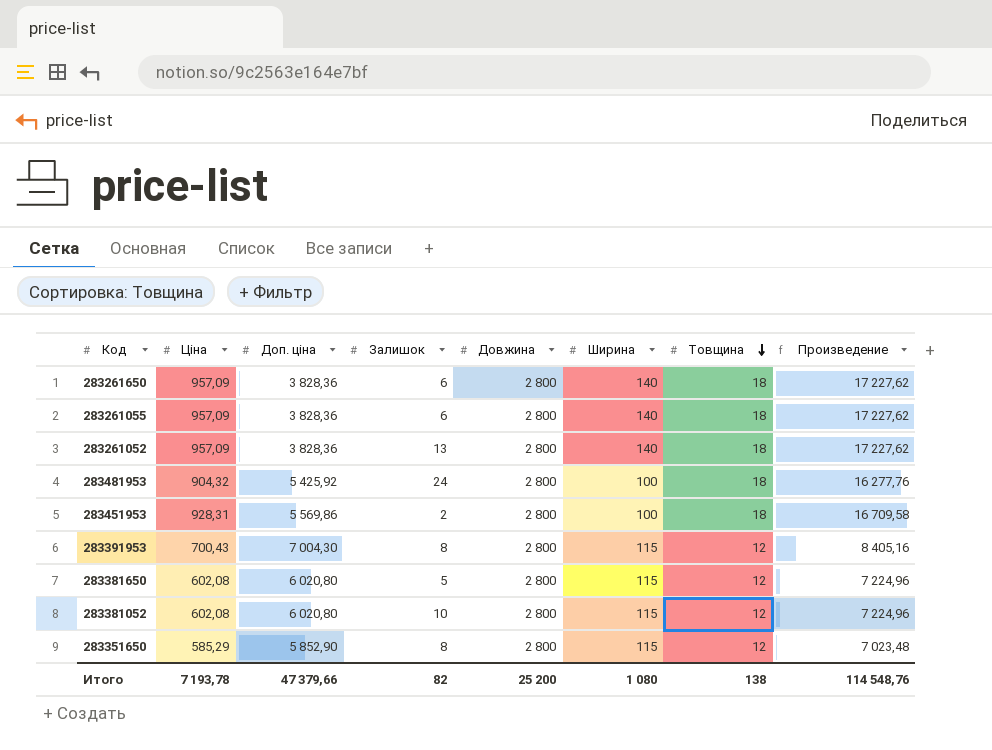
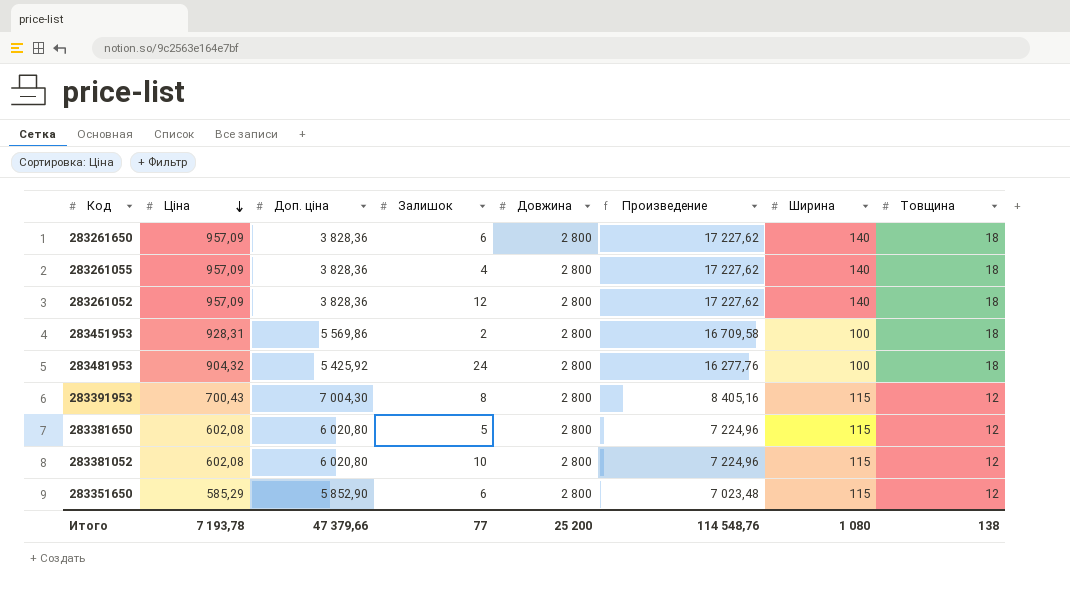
row order: Товщина descending -> Ціна descending
column Произведение | position: 8 -> 6
283261055 | Залишок: 6 -> 4
283261052 | Залишок: 13 -> 12
283351650 | Залишок: 8 -> 6
Итого | Залишок: 82 -> 77

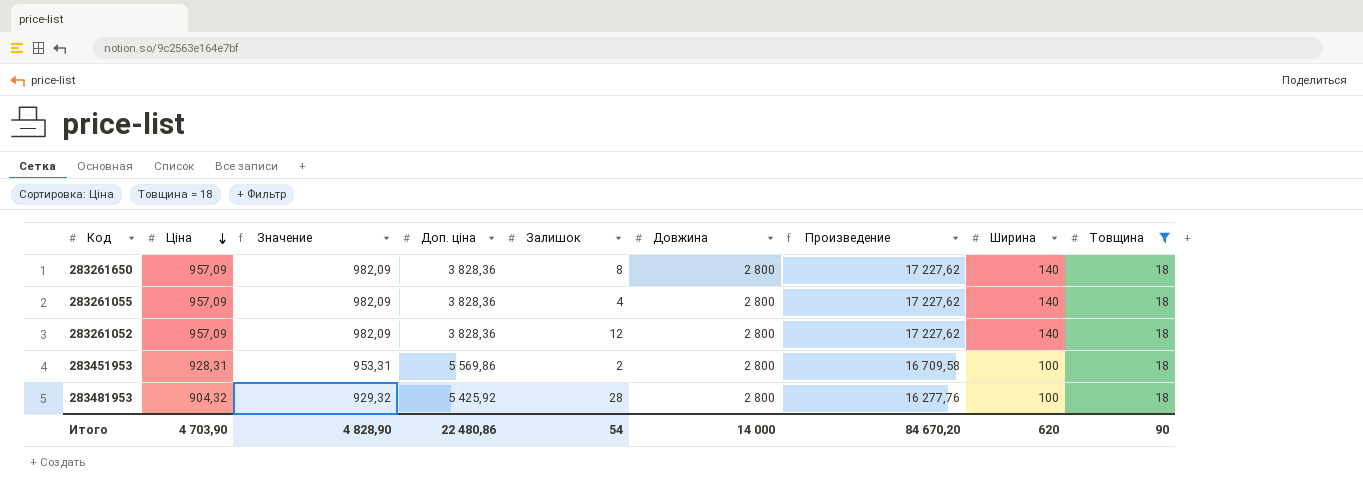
filter: none -> Товщина = 18
column Значение | formula: none -> [Ціна] + 25
283261650 | Залишок: 6 -> 8
283481953 | Залишок: 24 -> 28
Итого | Ціна: 7 193,78 -> 4 703,90
Итого | Доп. ціна: 47 379,66 -> 22 480,86
Итого | Залишок: 77 -> 54
Итого | Довжина: 25 200 -> 14 000
Итого | Произведение: 114 548,76 -> 84 670,20
Итого | Ширина: 1 080 -> 620
Итого | Товщина: 138 -> 90

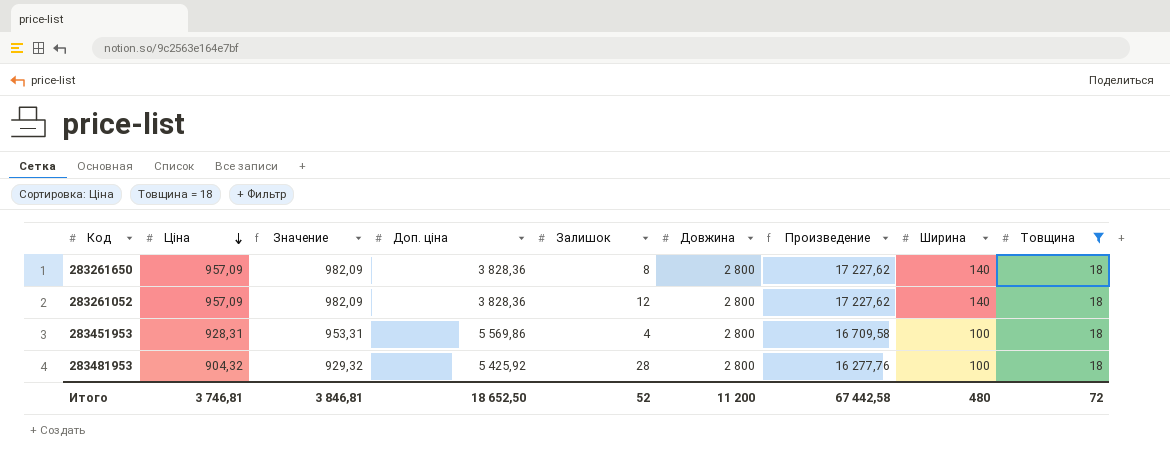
row 283261055: 957,09 | 982,09 | 3 828,36 | 4 | 2 800 | 17 227,62 | 140 | 18 -> none
283451953 | Залишок: 2 -> 4
Итого | Ціна: 4 703,90 -> 3 746,81
Итого | Значение: 4 828,90 -> 3 846,81
Итого | Доп. ціна: 22 480,86 -> 18 652,50
Итого | Залишок: 54 -> 52
Итого | Довжина: 14 000 -> 11 200
Итого | Произведение: 84 670,20 -> 67 442,58
Итого | Ширина: 620 -> 480
Итого | Товщина: 90 -> 72

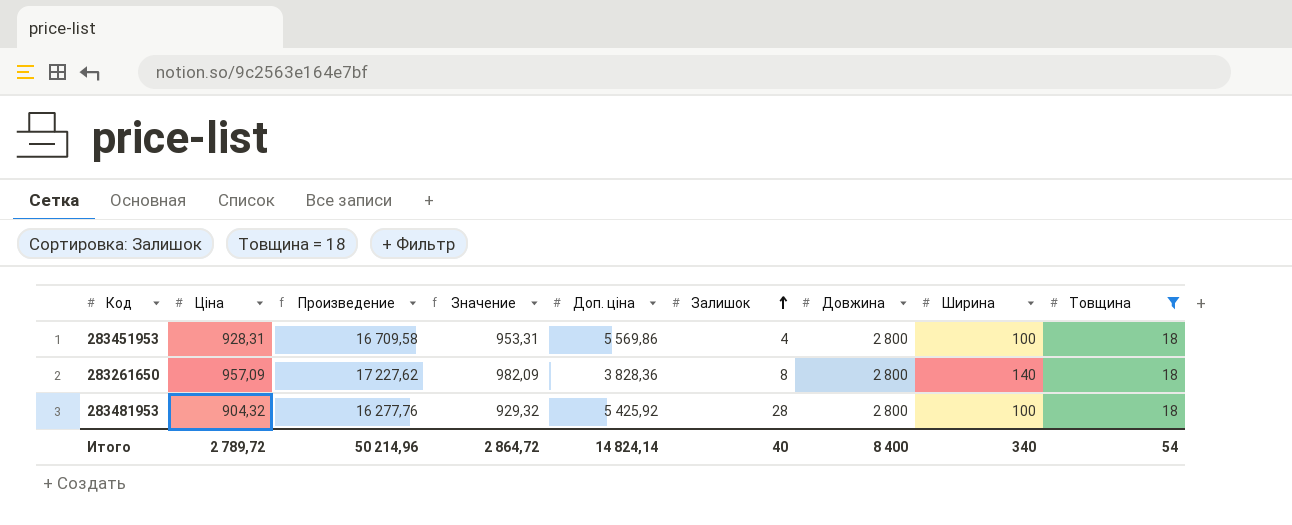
row order: Ціна descending -> Залишок ascending
column Произведение | position: 7 -> 3
row 283261052: 957,09 | 982,09 | 3 828,36 | 12 | 2 800 | 17 227,62 | 140 | 18 -> none
Итого | Ціна: 3 746,81 -> 2 789,72
Итого | Произведение: 67 442,58 -> 50 214,96
Итого | Значение: 3 846,81 -> 2 864,72
Итого | Доп. ціна: 18 652,50 -> 14 824,14
Итого | Залишок: 52 -> 40
Итого | Довжина: 11 200 -> 8 400
Итого | Ширина: 480 -> 340
Итого | Товщина: 72 -> 54

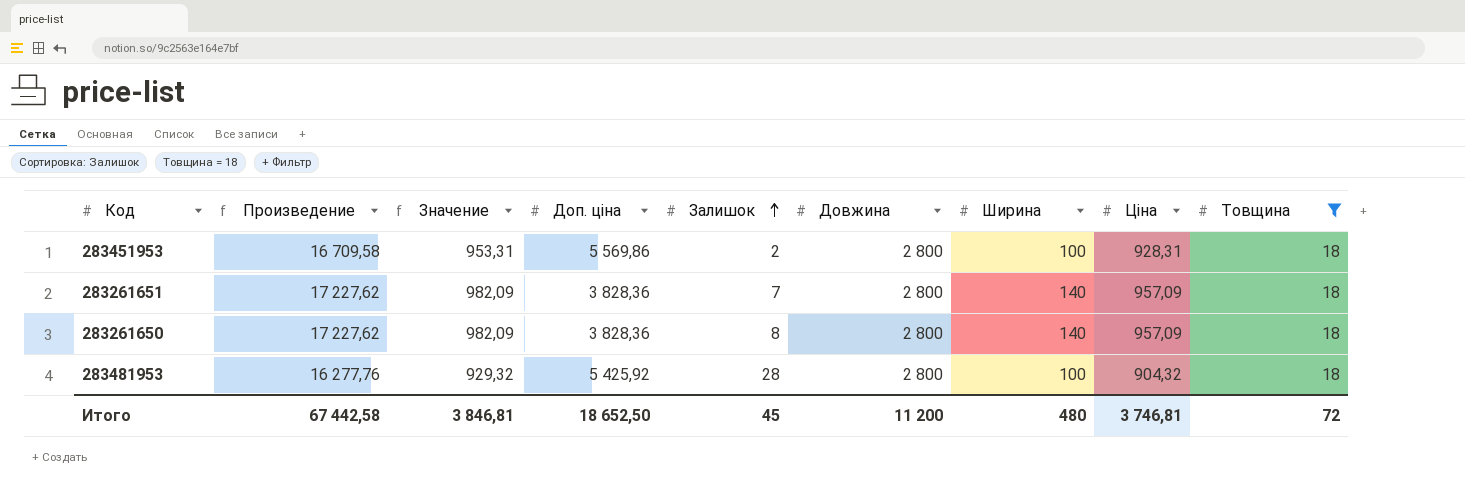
column Ціна | position: 2 -> 8
283451953 | Залишок: 4 -> 2
row 283261651: none -> 17 227,62 | 982,09 | 3 828,36 | 7 | 2 800 | 140 | 957,09 | 18
Итого | Произведение: 50 214,96 -> 67 442,58
Итого | Значение: 2 864,72 -> 3 846,81
Итого | Доп. ціна: 14 824,14 -> 18 652,50
Итого | Залишок: 40 -> 45
Итого | Довжина: 8 400 -> 11 200
Итого | Ширина: 340 -> 480
Итого | Ціна: 2 789,72 -> 3 746,81
Итого | Товщина: 54 -> 72

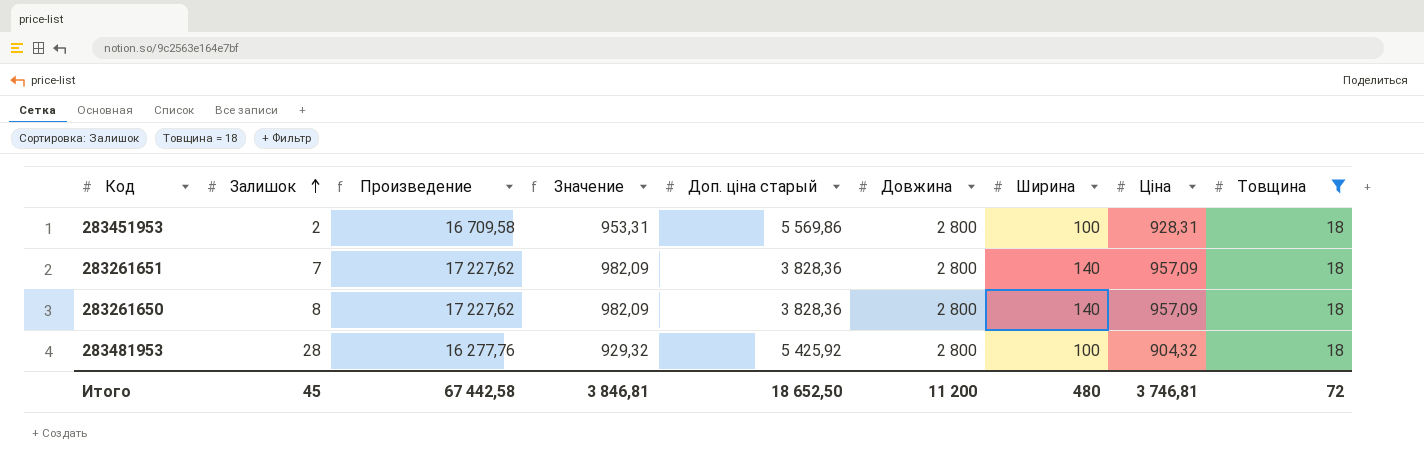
column Залишок | position: 5 -> 2
column name: Доп. ціна -> Доп. ціна старый

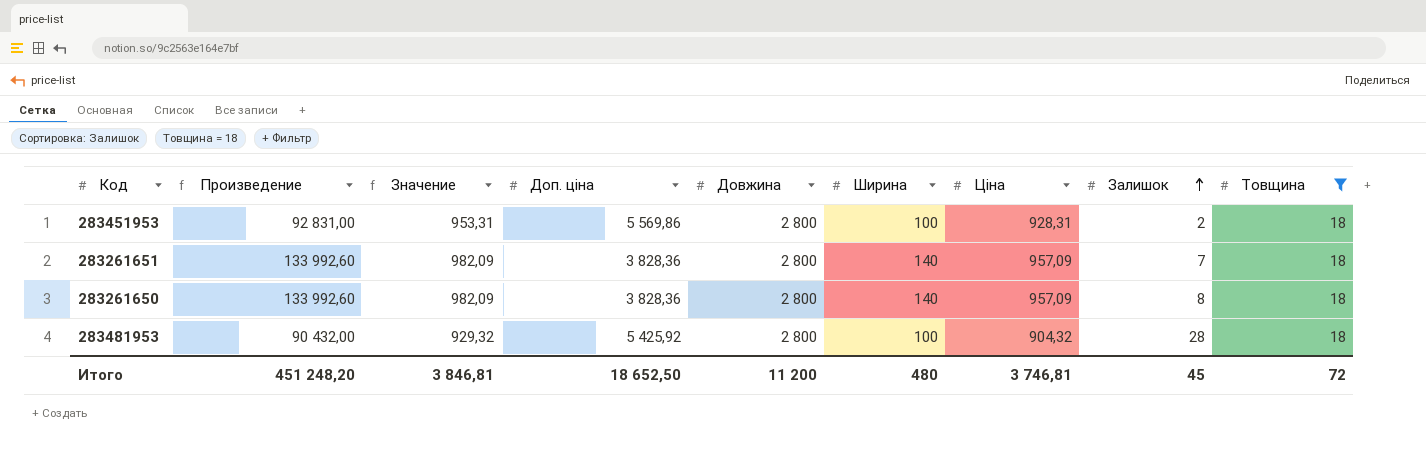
column Произведение | formula: [Ціна] * [Товщина] -> [Ширина] * [Ціна]
column name: Доп. ціна старый -> Доп. ціна
column Залишок | position: 2 -> 8
Итого | Произведение: 67 442,58 -> 451 248,20

